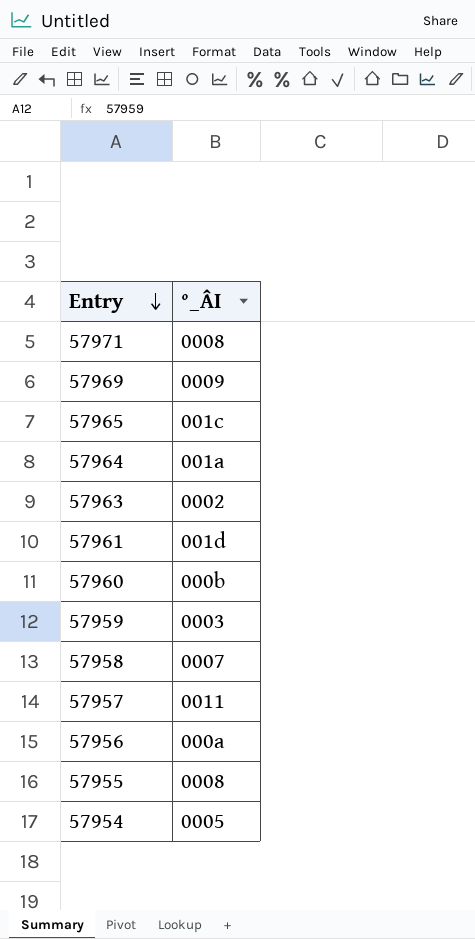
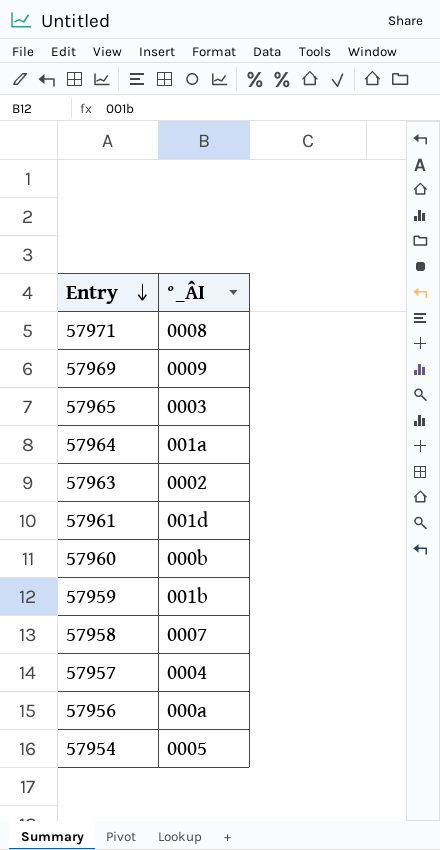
row 57955: 0008 -> none
57965 | °_ÂI: 001c -> 0003
57959 | °_ÂI: 0003 -> 001b
57957 | °_ÂI: 0011 -> 0004

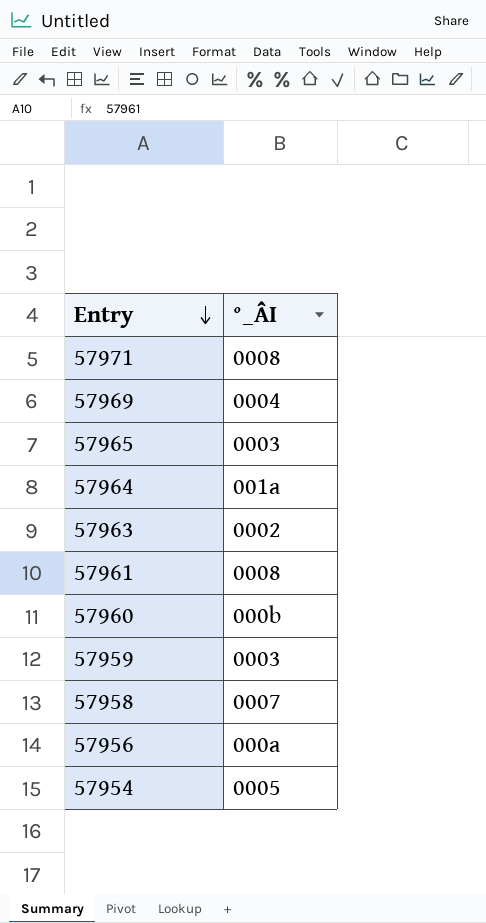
row 57957: 0004 -> none
57969 | °_ÂI: 0009 -> 0004
57961 | °_ÂI: 001d -> 0008
57959 | °_ÂI: 001b -> 0003

